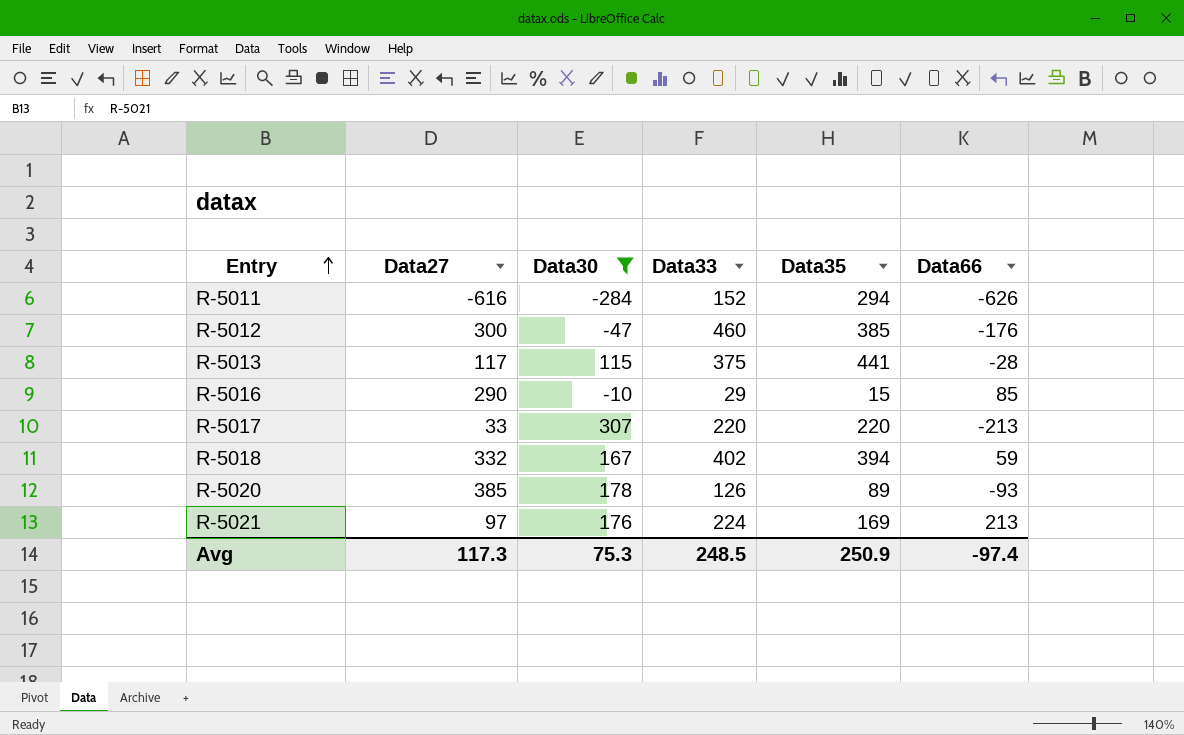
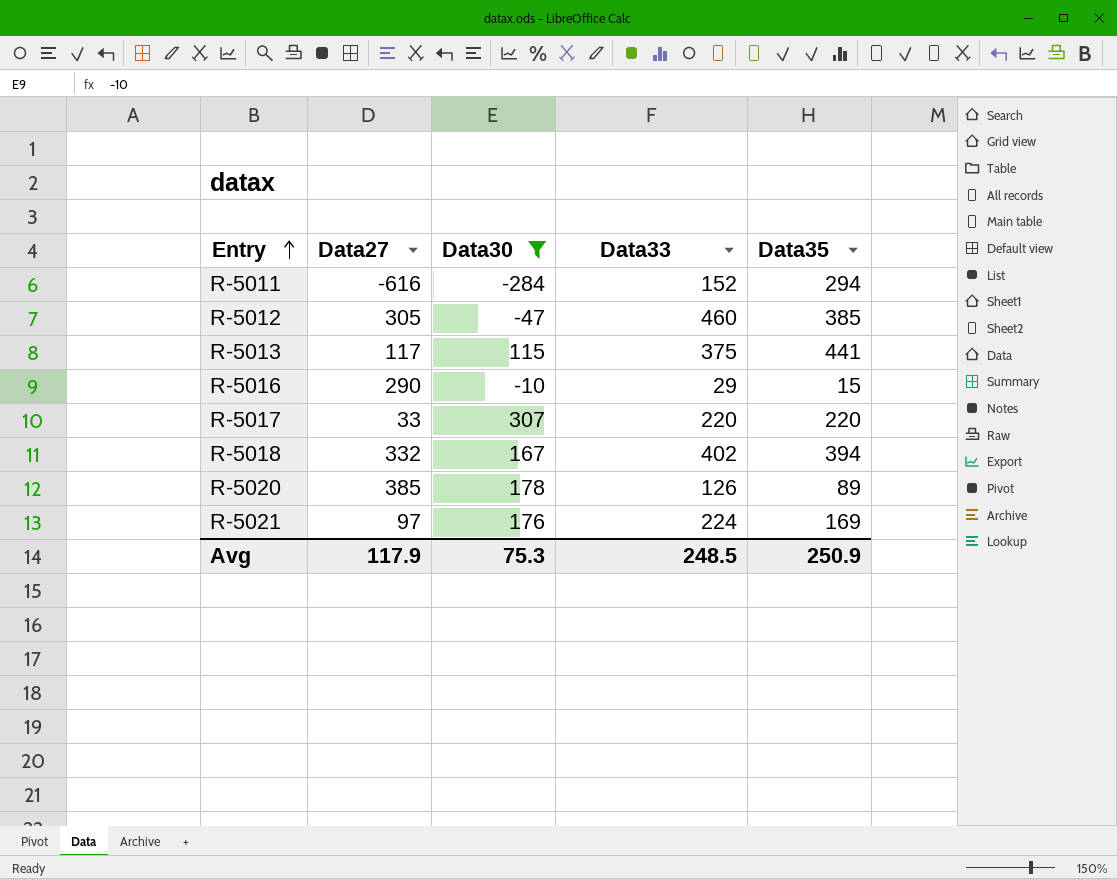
column Data66 | position: 6 -> none
R-5012 | Data27: 300 -> 305
Avg | Data27: 117.3 -> 117.9

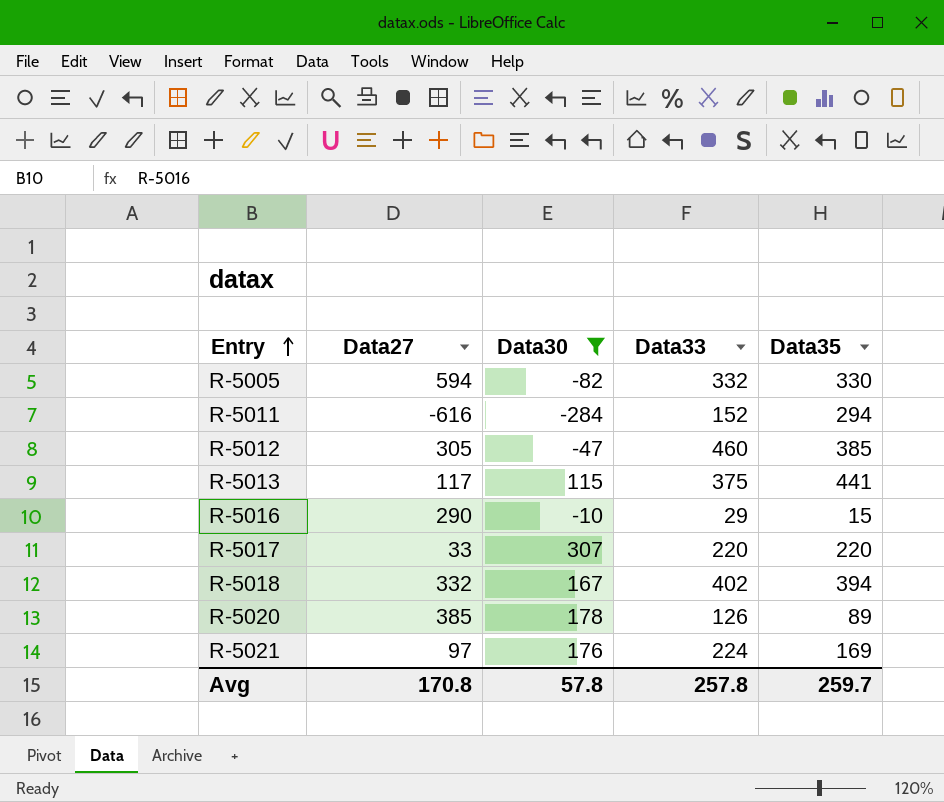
row R-5005: none -> 594 | -82 | 332 | 330
Avg | Data27: 117.9 -> 170.8
Avg | Data30: 75.3 -> 57.8
Avg | Data33: 248.5 -> 257.8
Avg | Data35: 250.9 -> 259.7

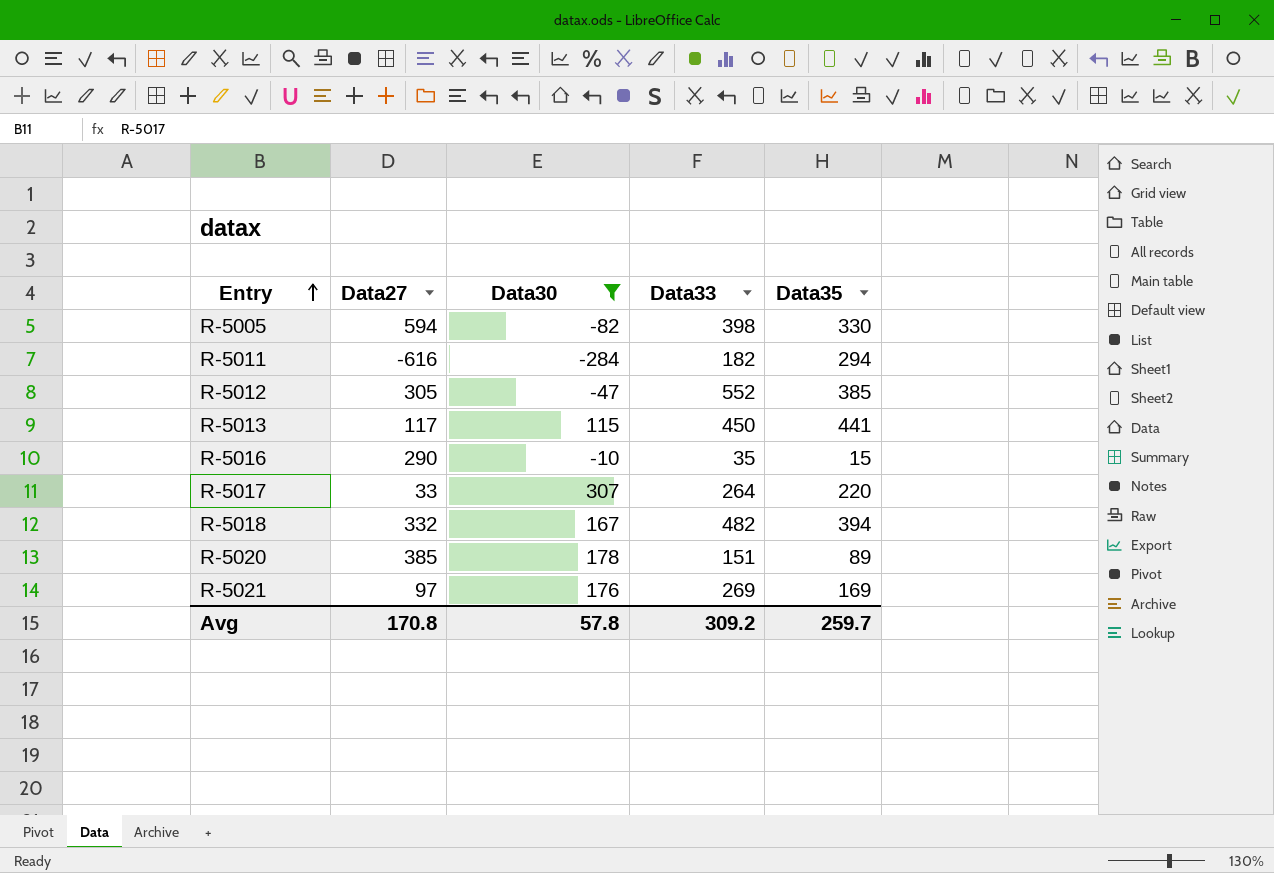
R-5005 | Data33: 332 -> 398
R-5011 | Data33: 152 -> 182
R-5012 | Data33: 460 -> 552
R-5013 | Data33: 375 -> 450
R-5016 | Data33: 29 -> 35
R-5017 | Data33: 220 -> 264
R-5018 | Data33: 402 -> 482
R-5020 | Data33: 126 -> 151
R-5021 | Data33: 224 -> 269
Avg | Data33: 257.8 -> 309.2

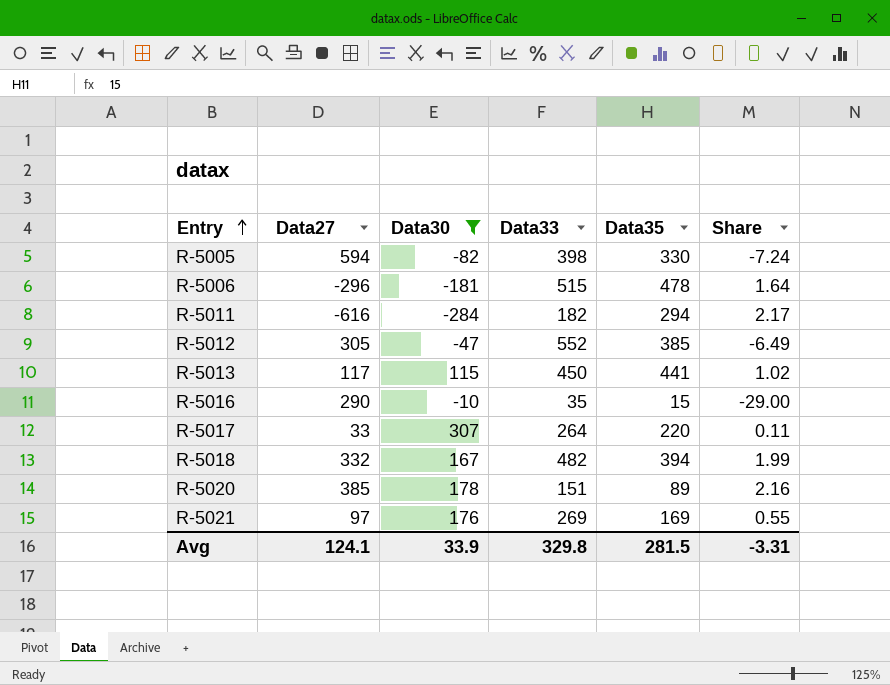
column Share | formula: none -> [Data27] / [Data30]
row R-5006: none -> -296 | -181 | 515 | 478 | 1.64
Avg | Data27: 170.8 -> 124.1
Avg | Data30: 57.8 -> 33.9
Avg | Data33: 309.2 -> 329.8
Avg | Data35: 259.7 -> 281.5

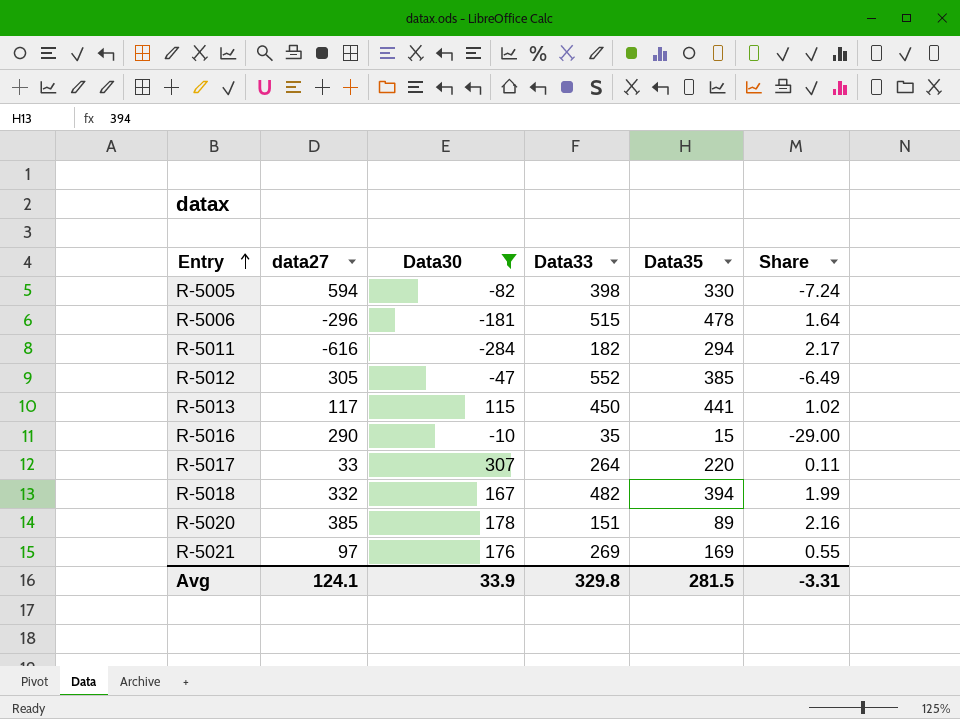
column name: Data27 -> data27

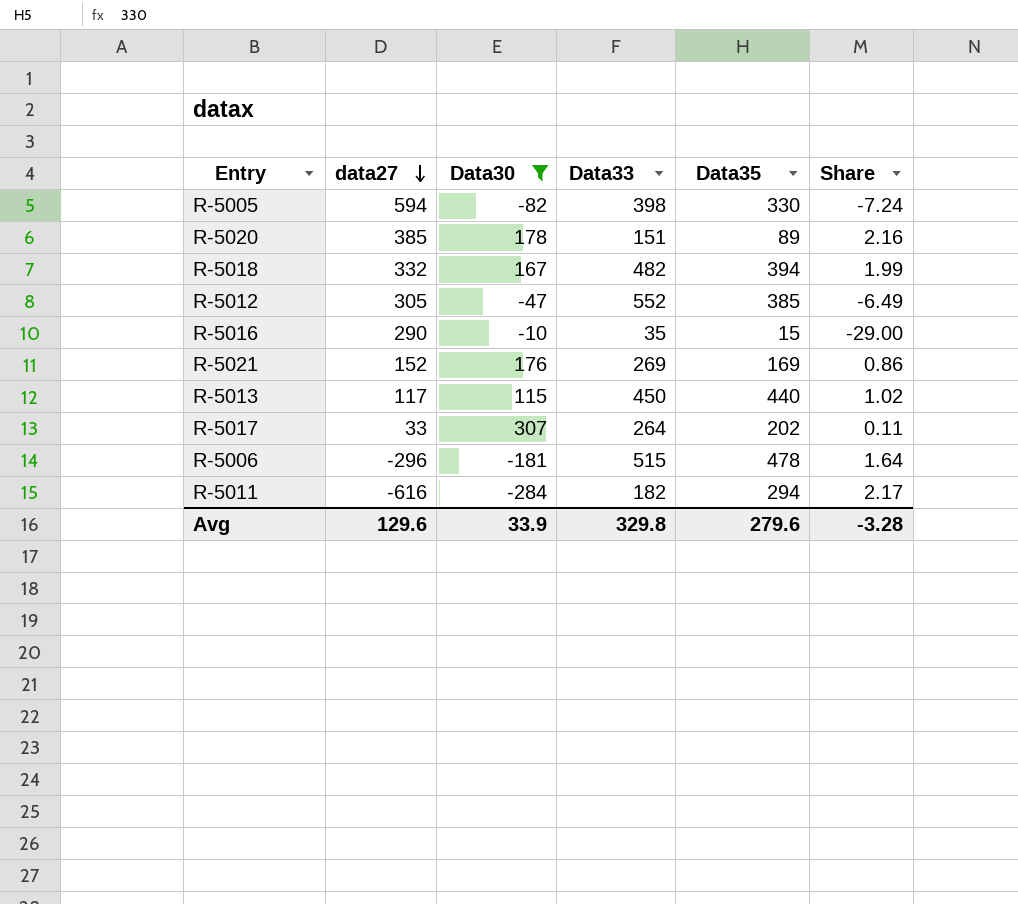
row order: Entry ascending -> data27 descending
R-5021 | data27: 97 -> 152
R-5021 | Share: 0.55 -> 0.86
R-5013 | Data35: 441 -> 440
R-5017 | Data35: 220 -> 202
Avg | data27: 124.1 -> 129.6
Avg | Data35: 281.5 -> 279.6
Avg | Share: -3.31 -> -3.28

